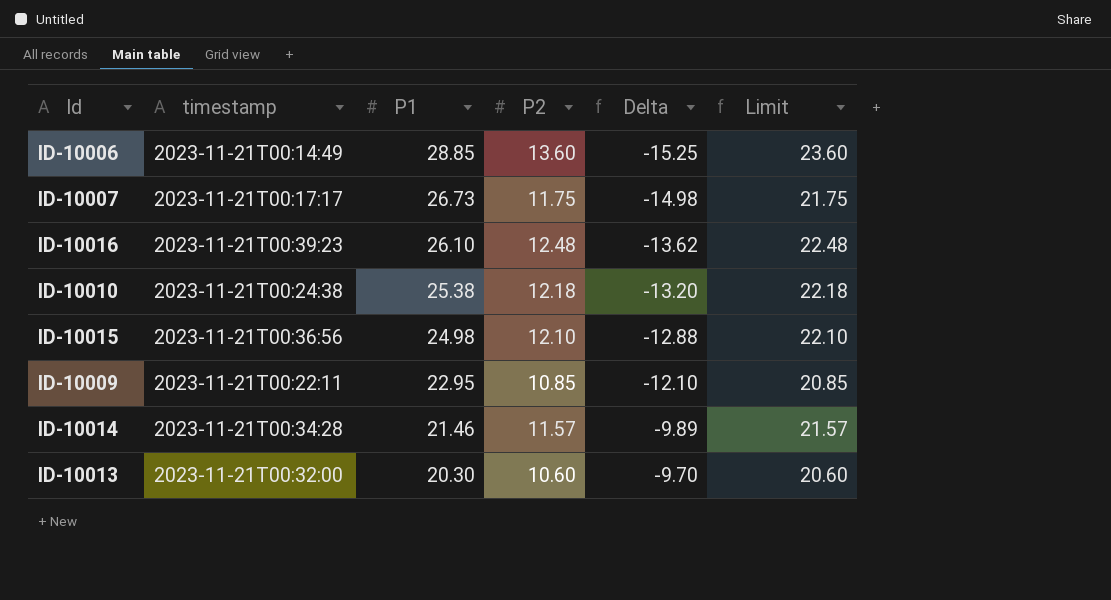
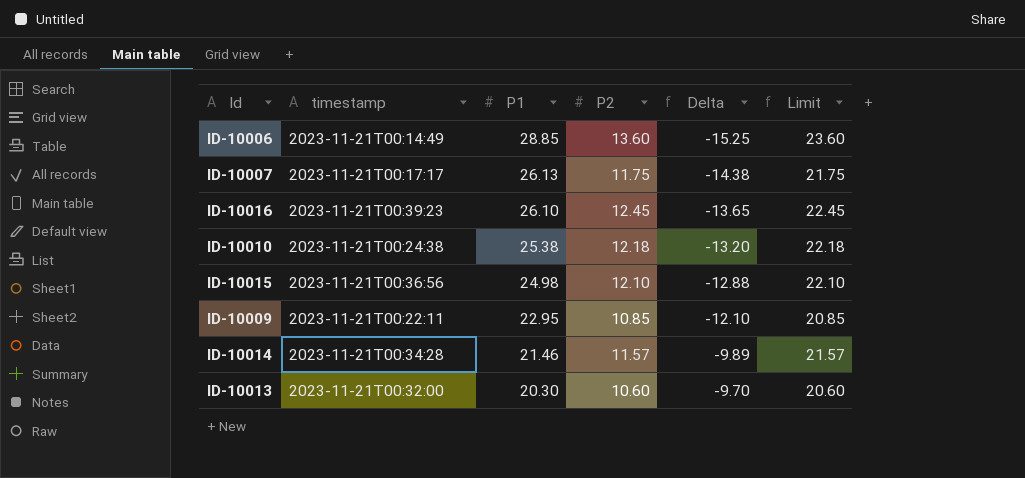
ID-10007 | P1: 26.73 -> 26.13
ID-10007 | Delta: -14.98 -> -14.38
ID-10016 | P2: 12.48 -> 12.45
ID-10016 | Delta: -13.62 -> -13.65
ID-10016 | Limit: 22.48 -> 22.45

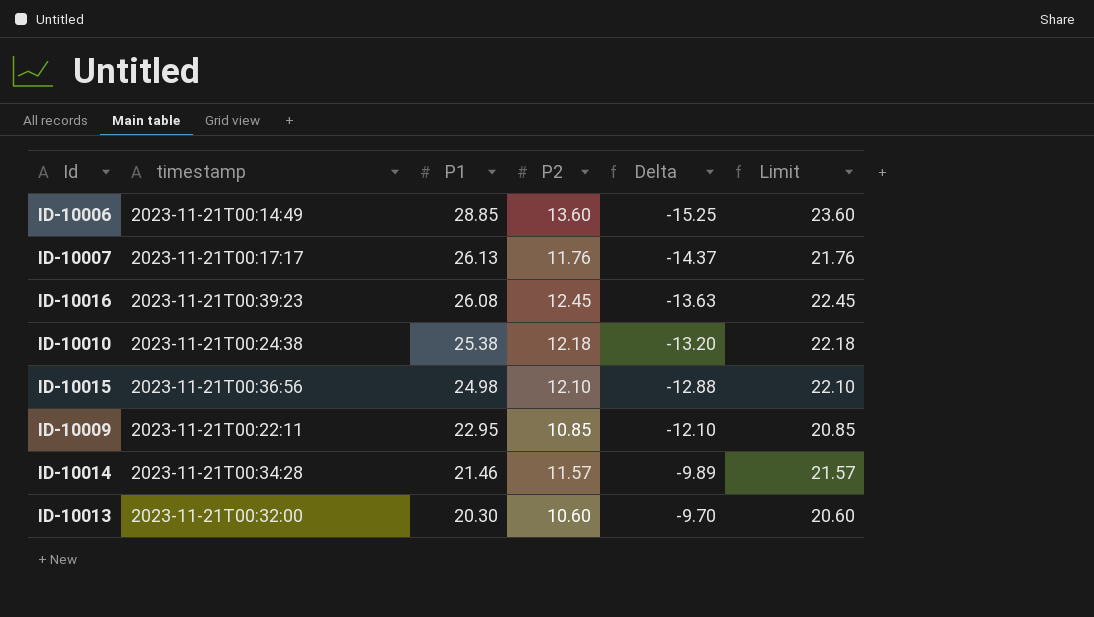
ID-10007 | P2: 11.75 -> 11.76
ID-10007 | Delta: -14.38 -> -14.37
ID-10007 | Limit: 21.75 -> 21.76
ID-10016 | P1: 26.10 -> 26.08
ID-10016 | Delta: -13.65 -> -13.63

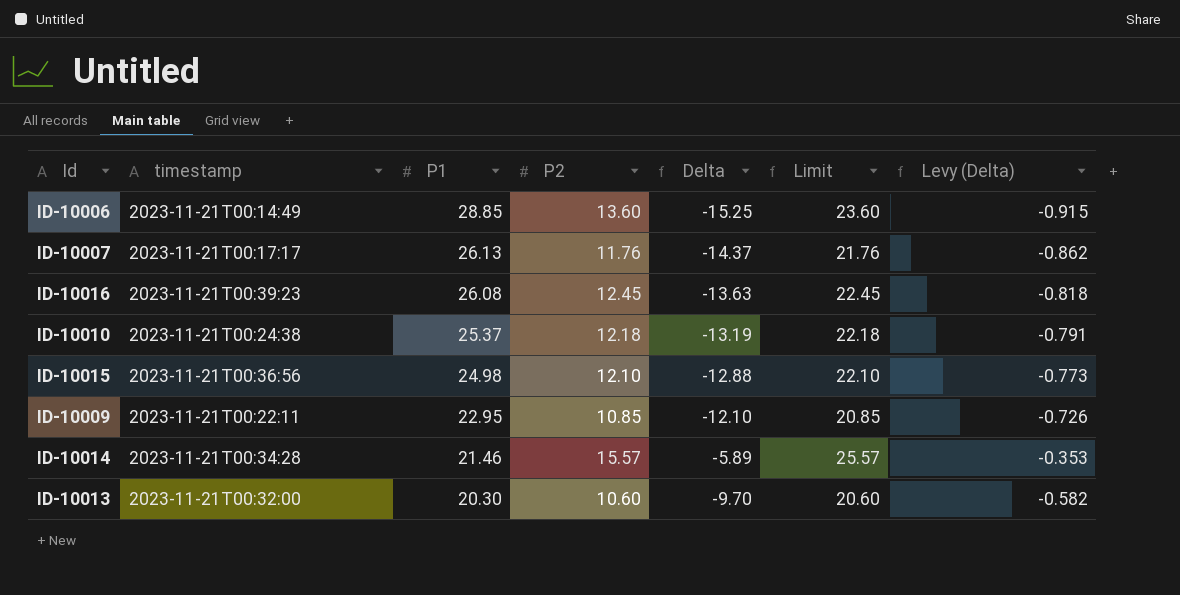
column Levy (Delta) | formula: none -> [Delta] * 0.06
ID-10010 | P1: 25.38 -> 25.37
ID-10010 | Delta: -13.20 -> -13.19
ID-10014 | P2: 11.57 -> 15.57
ID-10014 | Delta: -9.89 -> -5.89
ID-10014 | Limit: 21.57 -> 25.57

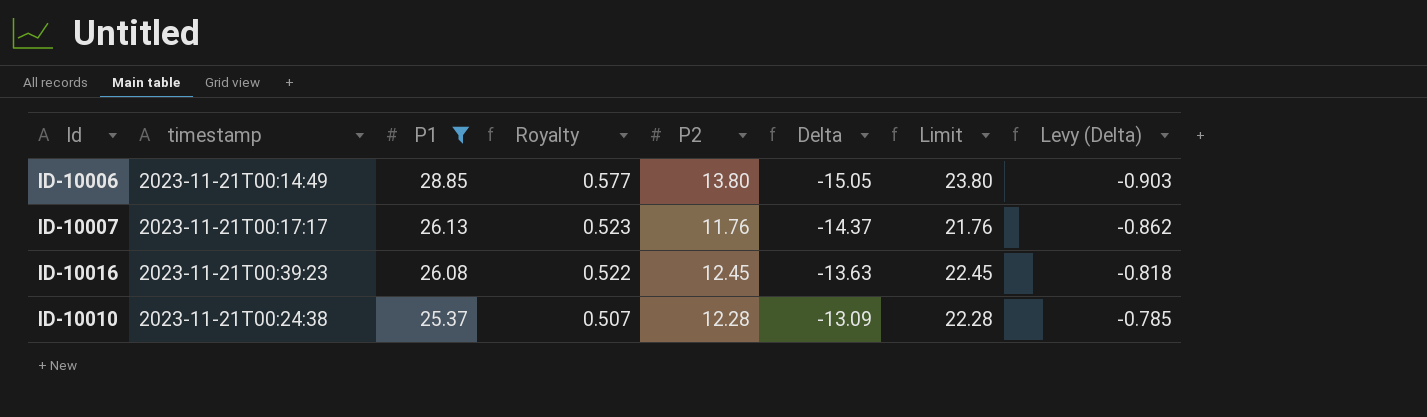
filter: none -> P1 >= 25.37
column Royalty | formula: none -> [P1] * 0.02
ID-10006 | P2: 13.60 -> 13.80
ID-10006 | Delta: -15.25 -> -15.05
ID-10006 | Limit: 23.60 -> 23.80
ID-10006 | Levy (Delta): -0.915 -> -0.903
ID-10010 | P2: 12.18 -> 12.28
ID-10010 | Delta: -13.19 -> -13.09
ID-10010 | Limit: 22.18 -> 22.28
ID-10010 | Levy (Delta): -0.791 -> -0.785

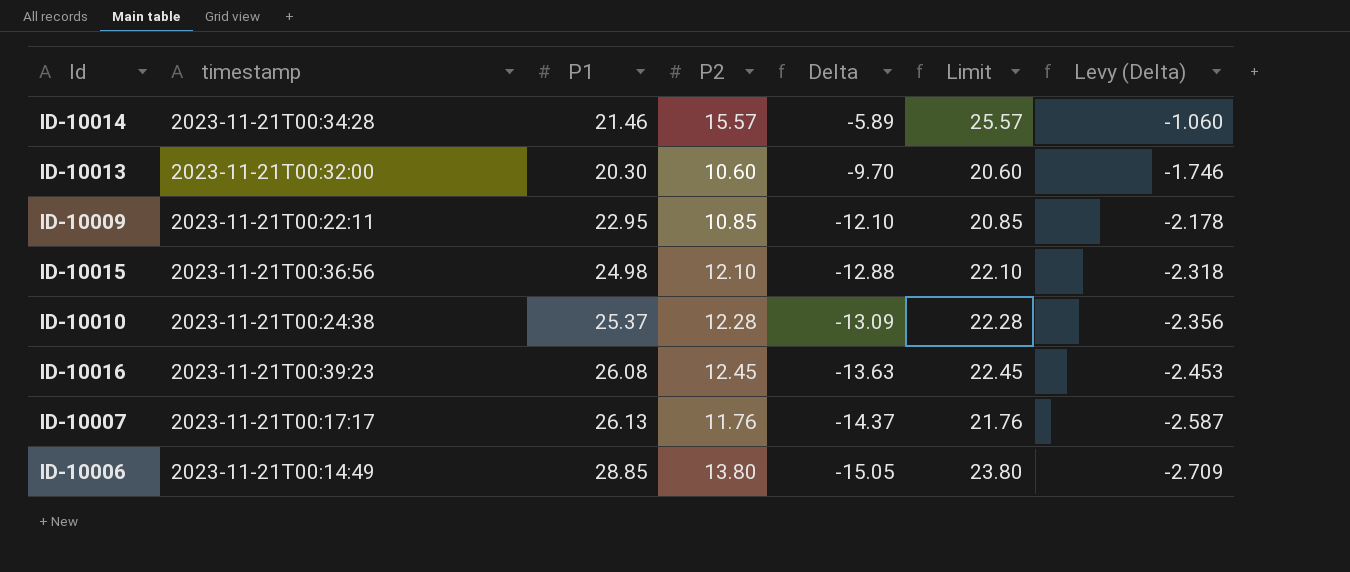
filter: P1 >= 25.37 -> none
row order: P1 descending -> Delta descending
column Royalty | formula: [P1] * 0.02 -> none
column Levy (Delta) | formula: [Delta] * 0.06 -> [Delta] * 0.18

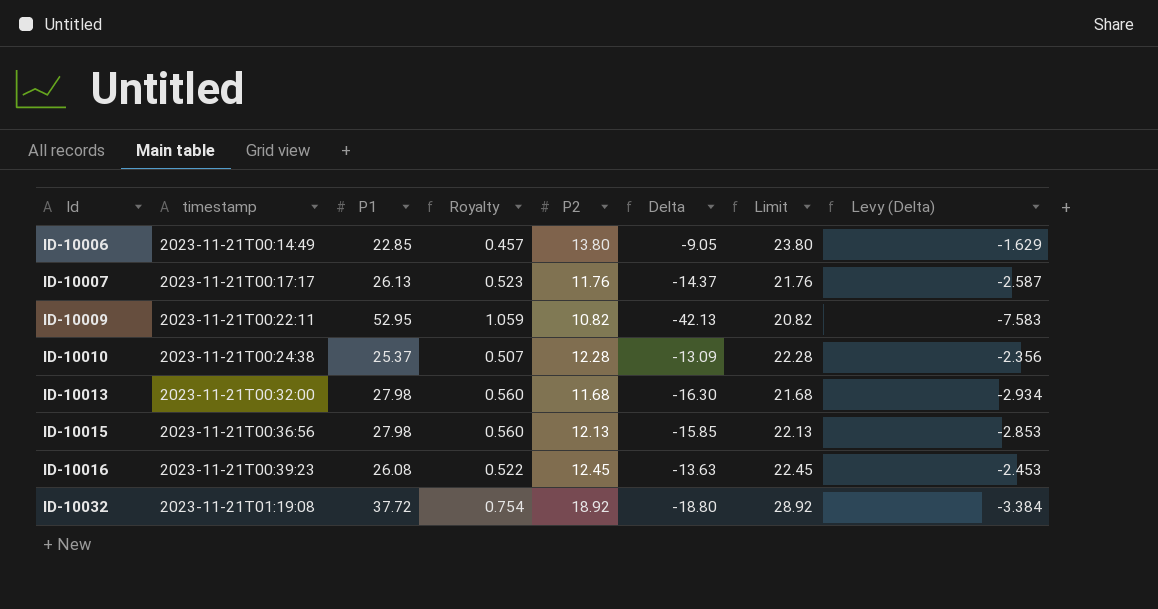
row order: Delta descending -> Id ascending
column Royalty | formula: none -> [P1] * 0.02
row ID-10014: 2023-11-21T00:34:28 | 21.46 | 15.57 | -5.89 | 25.57 | -1.060 -> none
ID-10006 | P1: 28.85 -> 22.85
ID-10006 | Delta: -15.05 -> -9.05
ID-10006 | Levy (Delta): -2.709 -> -1.629
ID-10009 | P1: 22.95 -> 52.95
ID-10009 | P2: 10.85 -> 10.82
ID-10009 | Delta: -12.10 -> -42.13
ID-10009 | Limit: 20.85 -> 20.82
ID-10009 | Levy (Delta): -2.178 -> -7.583
ID-10013 | P1: 20.30 -> 27.98
ID-10013 | P2: 10.60 -> 11.68
ID-10013 | Delta: -9.70 -> -16.30
ID-10013 | Limit: 20.60 -> 21.68
ID-10013 | Levy (Delta): -1.746 -> -2.934
ID-10015 | P1: 24.98 -> 27.98
ID-10015 | P2: 12.10 -> 12.13
ID-10015 | Delta: -12.88 -> -15.85
ID-10015 | Limit: 22.10 -> 22.13
ID-10015 | Levy (Delta): -2.318 -> -2.853
row ID-10032: none -> 2023-11-21T01:19:08 | 37.72 | 0.754 | 18.92 | -18.80 | 28.92 | -3.384

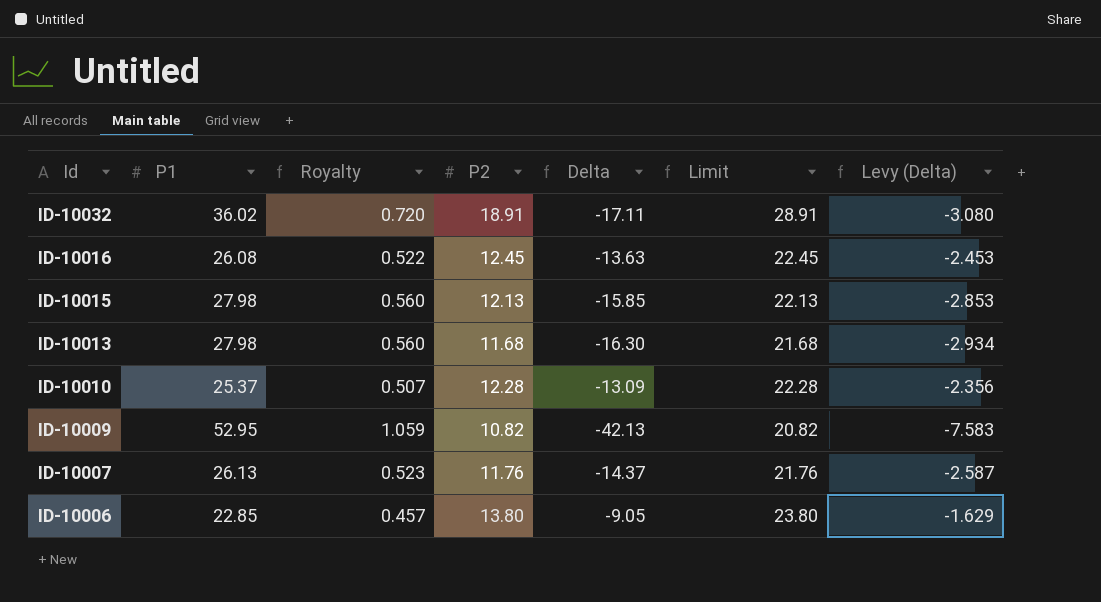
row order: Id ascending -> Id descending
column timestamp | position: 2 -> none
ID-10032 | P1: 37.72 -> 36.02
ID-10032 | Royalty: 0.754 -> 0.720
ID-10032 | P2: 18.92 -> 18.91
ID-10032 | Delta: -18.80 -> -17.11
ID-10032 | Limit: 28.92 -> 28.91
ID-10032 | Levy (Delta): -3.384 -> -3.080

